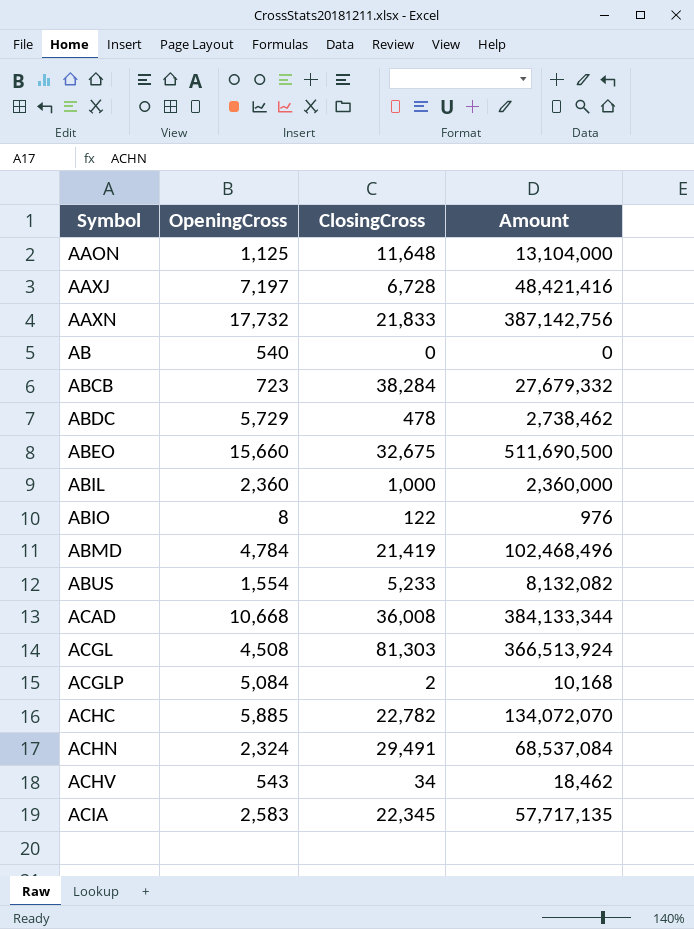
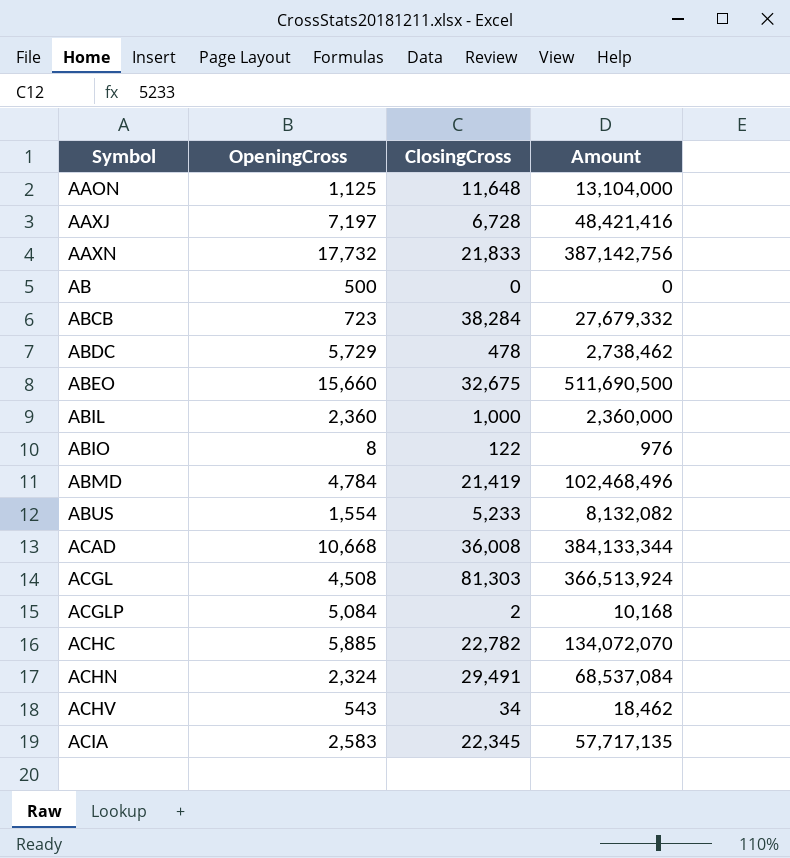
AB | OpeningCross: 540 -> 500

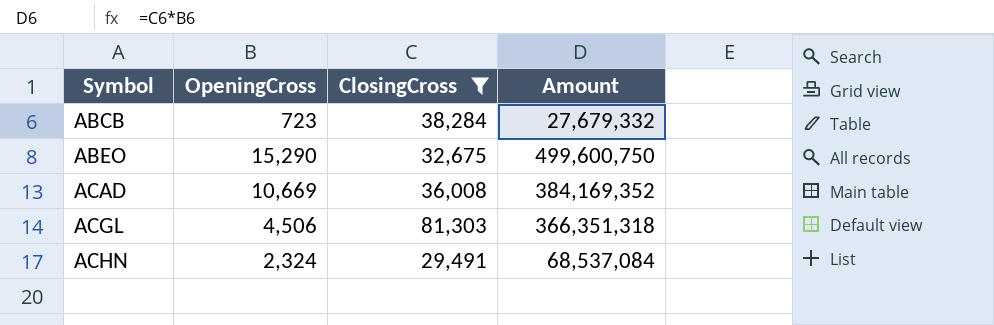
filter: none -> ClosingCross >= 29,491
ABEO | OpeningCross: 15,660 -> 15,290
ABEO | Amount: 511,690,500 -> 499,600,750
ACAD | OpeningCross: 10,668 -> 10,669
ACAD | Amount: 384,133,344 -> 384,169,352
ACGL | OpeningCross: 4,508 -> 4,506
ACGL | Amount: 366,513,924 -> 366,351,318

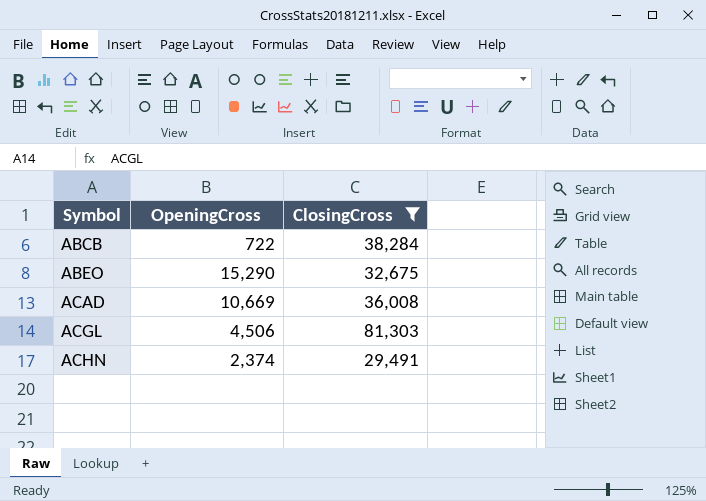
column Amount | formula: [OpeningCross] * [ClosingCross] -> none
ABCB | OpeningCross: 723 -> 722
ACHN | OpeningCross: 2,324 -> 2,374

